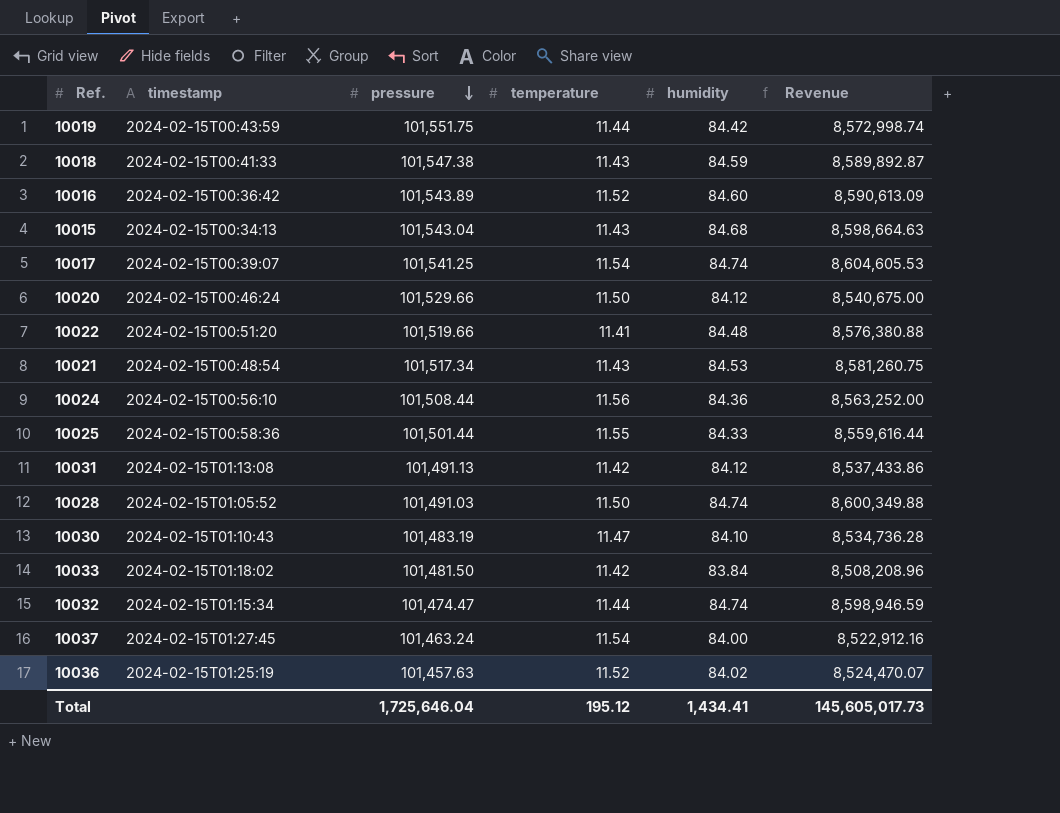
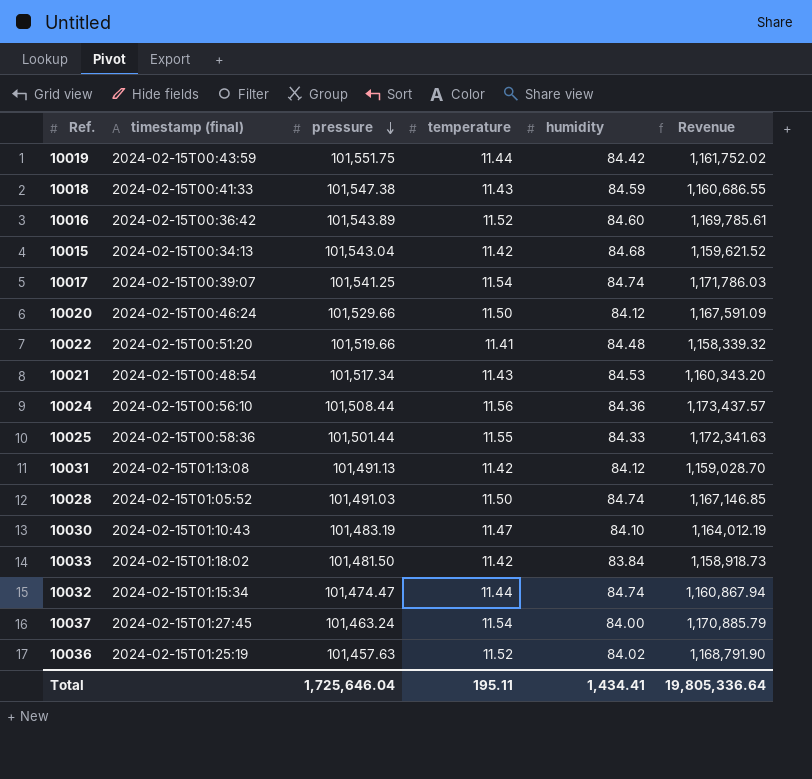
column name: timestamp -> timestamp (final)
column Revenue | formula: [pressure] * [humidity] -> [pressure] * [temperature]
10015 | temperature: 11.43 -> 11.42
Total | temperature: 195.12 -> 195.11
Total | Revenue: 145,605,017.73 -> 19,805,336.64

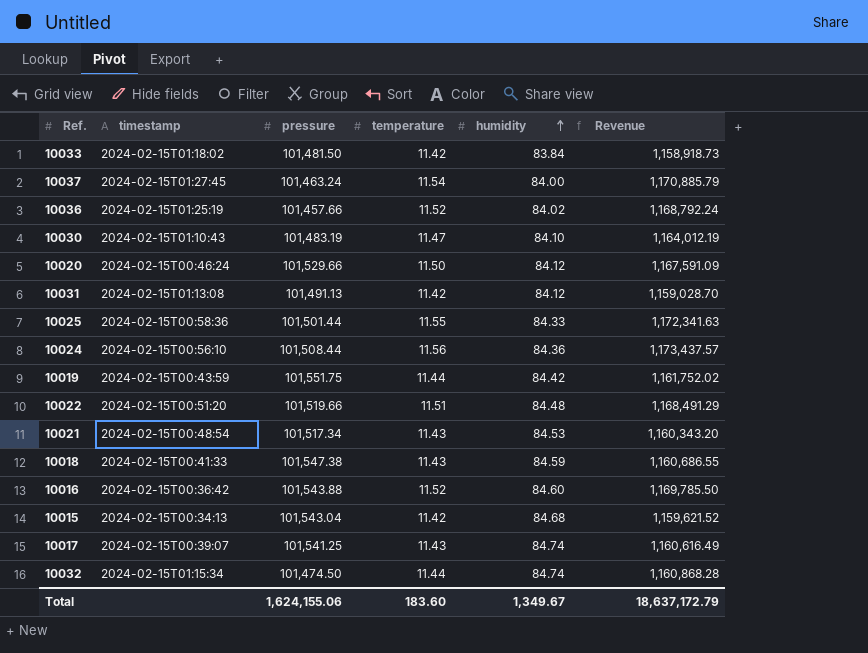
row order: pressure descending -> humidity ascending
column name: timestamp (final) -> timestamp
row 10028: 2024-02-15T01:05:52 | 101,491.03 | 11.50 | 84.74 | 1,167,146.85 -> none
10036 | pressure: 101,457.63 -> 101,457.66
10036 | Revenue: 1,168,791.90 -> 1,168,792.24
10022 | temperature: 11.41 -> 11.51
10022 | Revenue: 1,158,339.32 -> 1,168,491.29
10016 | pressure: 101,543.89 -> 101,543.88
10016 | Revenue: 1,169,785.61 -> 1,169,785.50
10017 | temperature: 11.54 -> 11.43
10017 | Revenue: 1,171,786.03 -> 1,160,616.49
10032 | pressure: 101,474.47 -> 101,474.50
10032 | Revenue: 1,160,867.94 -> 1,160,868.28
Total | pressure: 1,725,646.04 -> 1,624,155.06
Total | temperature: 195.11 -> 183.60
Total | humidity: 1,434.41 -> 1,349.67
Total | Revenue: 19,805,336.64 -> 18,637,172.79

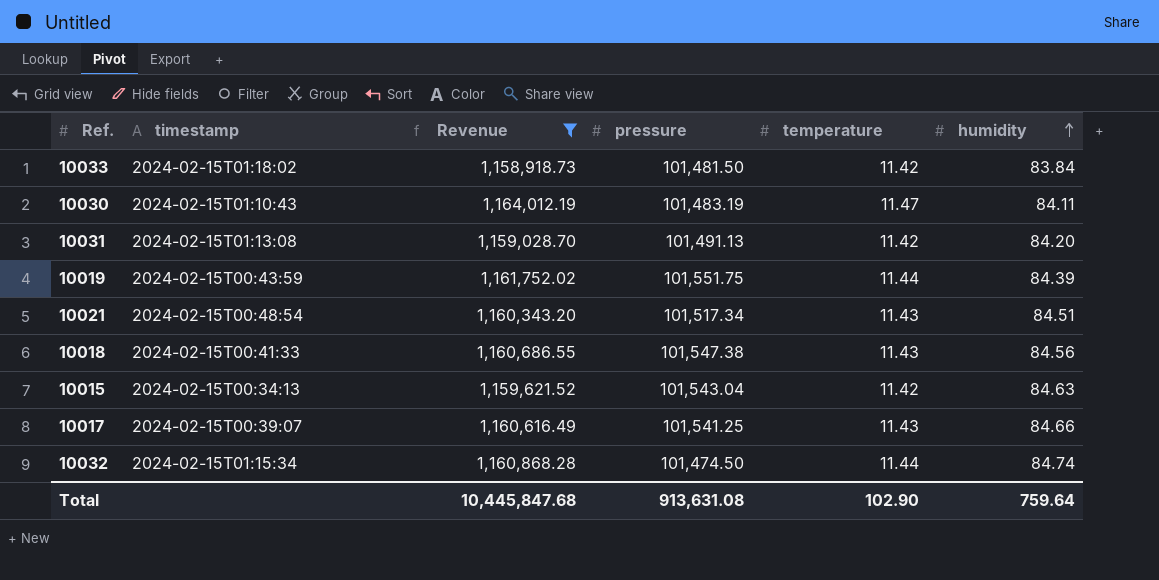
filter: none -> Revenue <= 1,164,012.19
column Revenue | position: 6 -> 3
10030 | humidity: 84.10 -> 84.11
10031 | humidity: 84.12 -> 84.20
10019 | humidity: 84.42 -> 84.39
10021 | humidity: 84.53 -> 84.51
10018 | humidity: 84.59 -> 84.56
10015 | humidity: 84.68 -> 84.63
10017 | humidity: 84.74 -> 84.66
Total | Revenue: 18,637,172.79 -> 10,445,847.68
Total | pressure: 1,624,155.06 -> 913,631.08
Total | temperature: 183.60 -> 102.90
Total | humidity: 1,349.67 -> 759.64

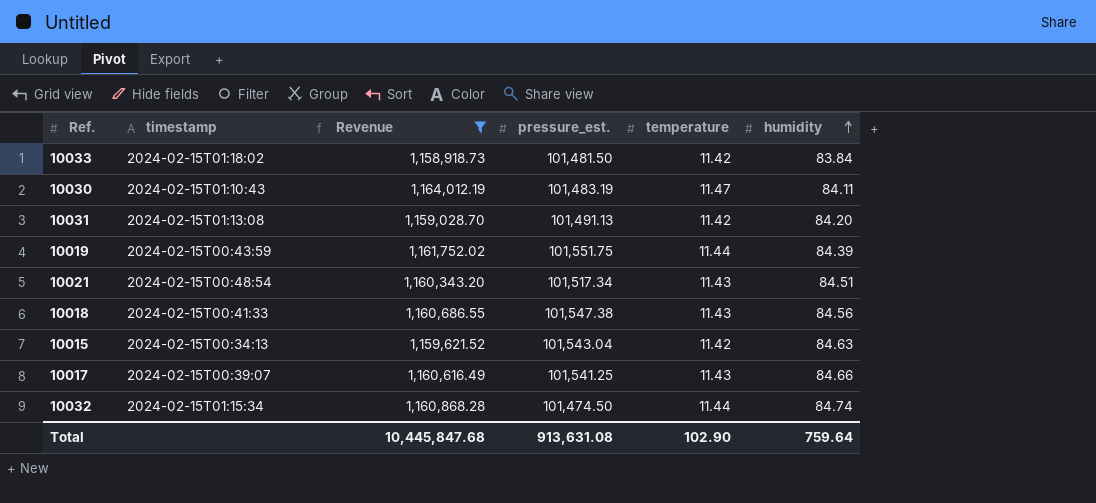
column name: pressure -> pressure_est.

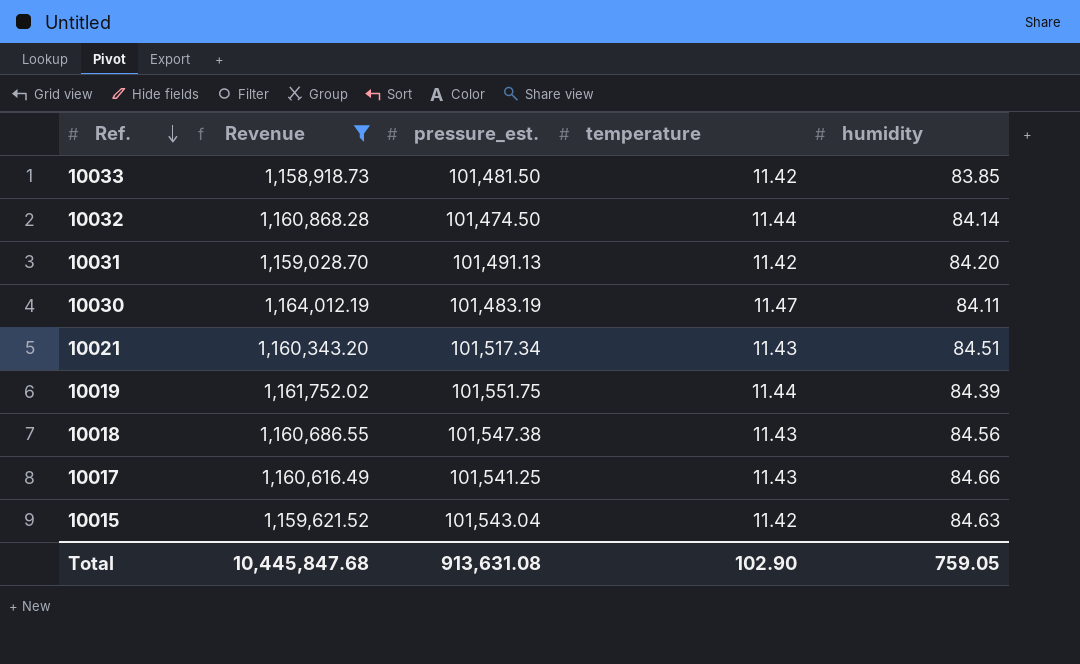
row order: humidity ascending -> Ref. descending
column timestamp | position: 2 -> none
10033 | humidity: 83.84 -> 83.85
10032 | humidity: 84.74 -> 84.14
Total | humidity: 759.64 -> 759.05

